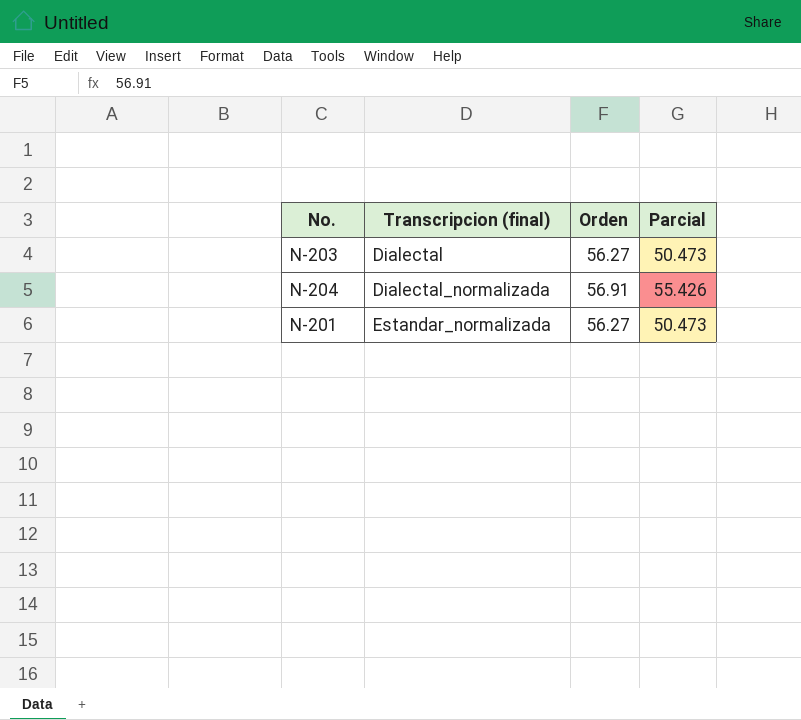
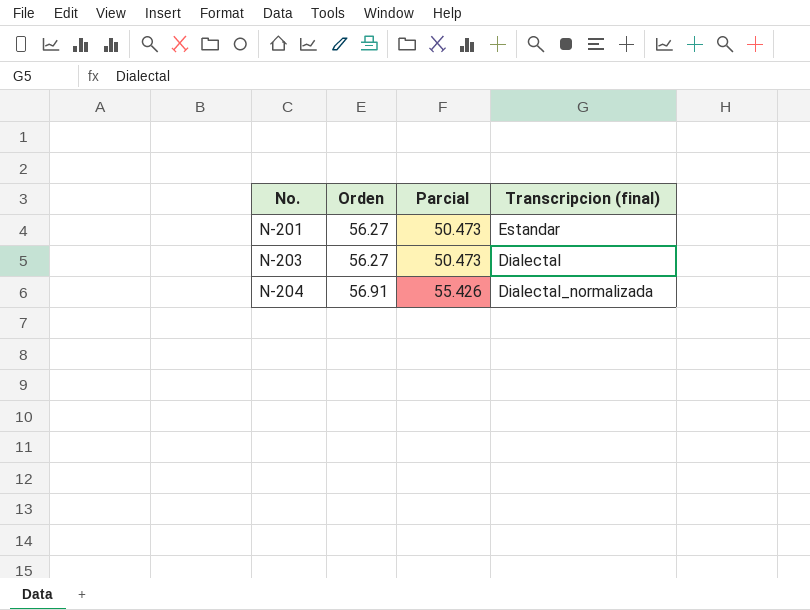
row order: Transcripcion (final) ascending -> No. ascending
column Transcripcion (final) | position: 2 -> 4
N-201 | Transcripcion (final): Estandar_normalizada -> Estandar

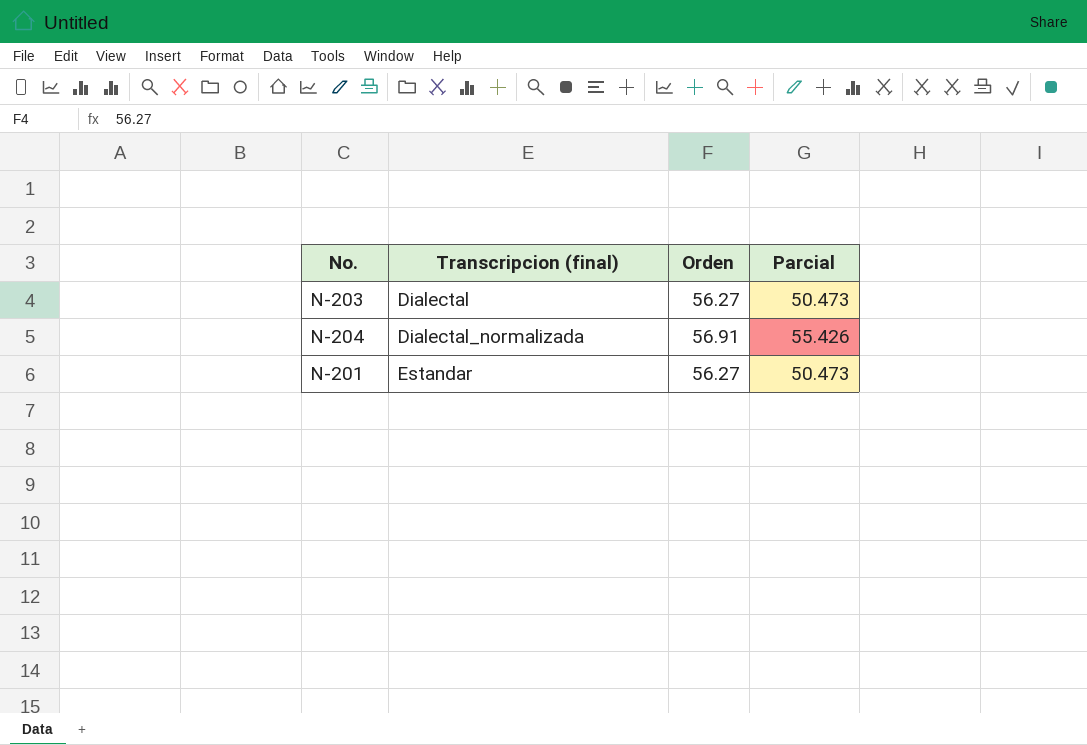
row order: No. ascending -> Transcripcion (final) ascending
column Transcripcion (final) | position: 4 -> 2

